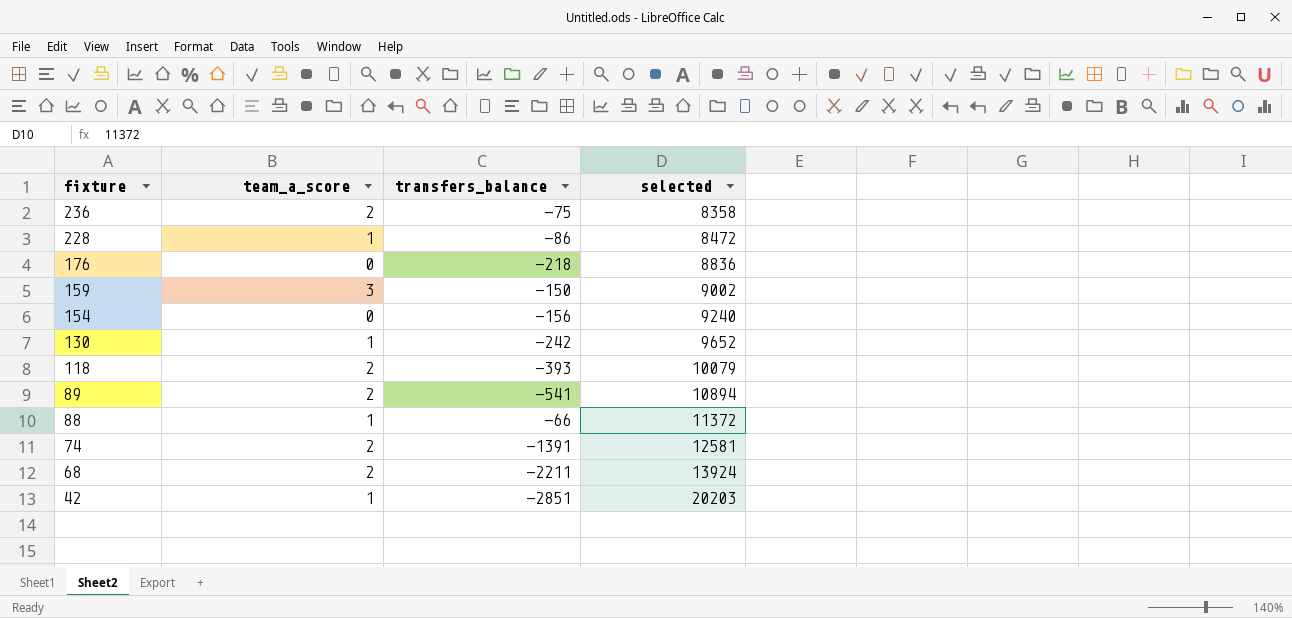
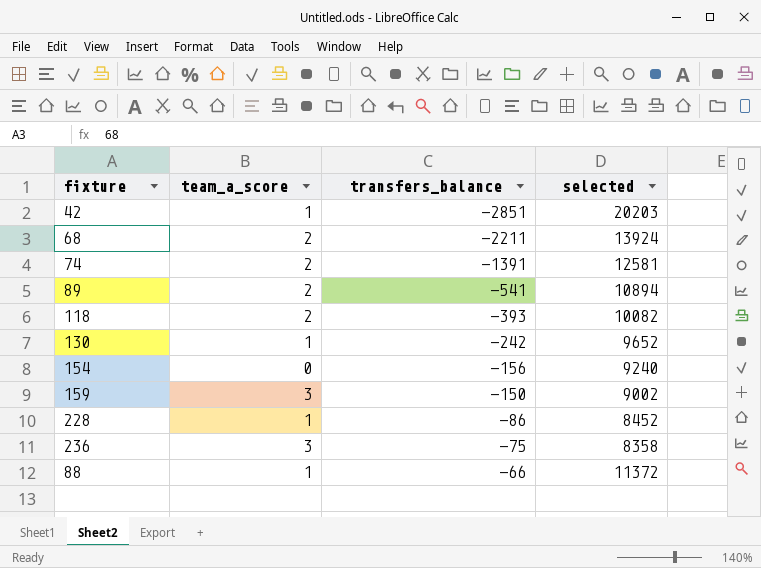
row order: fixture descending -> transfers_balance ascending
row 176: 0 | -218 | 8836 -> none
118 | selected: 10079 -> 10082
228 | selected: 8472 -> 8452
236 | team_a_score: 2 -> 3

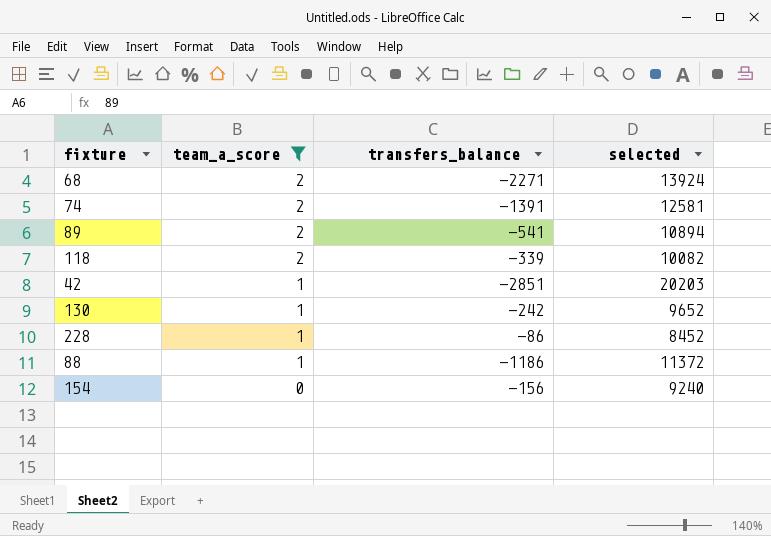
filter: none -> team_a_score != 3
row order: transfers_balance ascending -> team_a_score descending
68 | transfers_balance: -2211 -> -2271
118 | transfers_balance: -393 -> -339
88 | transfers_balance: -66 -> -1186

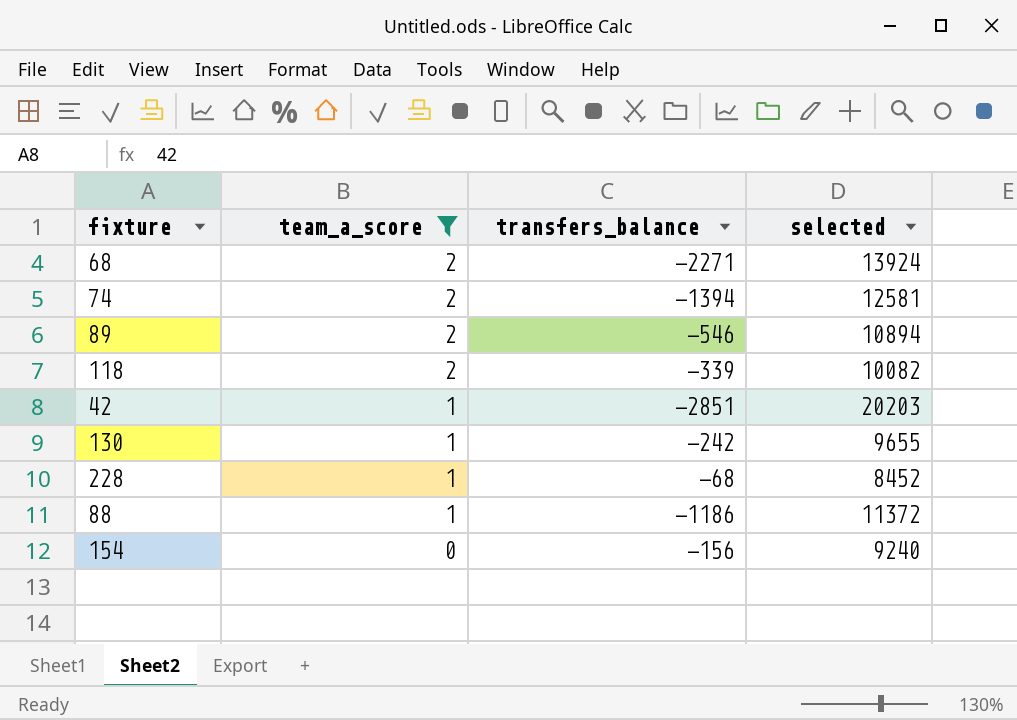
74 | transfers_balance: -1391 -> -1394
89 | transfers_balance: -541 -> -546
130 | selected: 9652 -> 9655
228 | transfers_balance: -86 -> -68

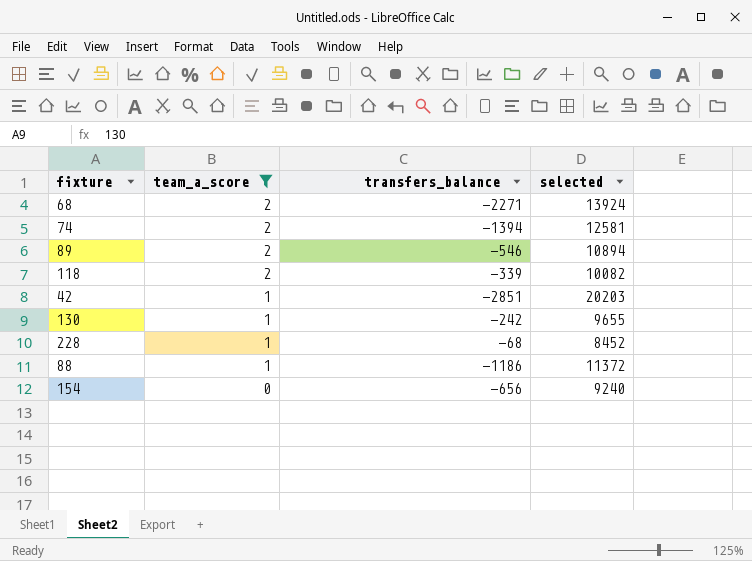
154 | transfers_balance: -156 -> -656

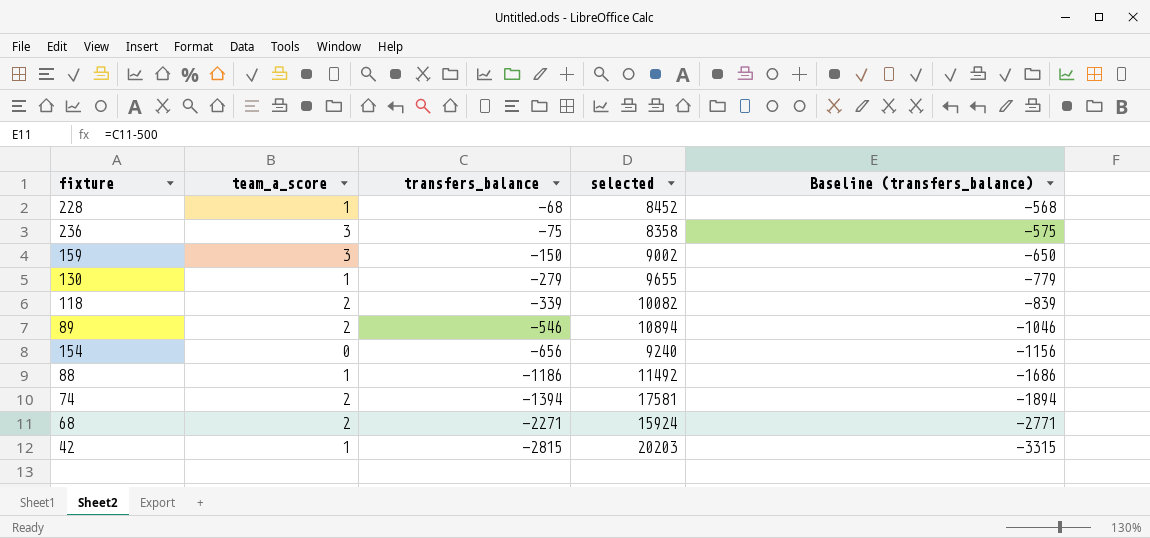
filter: team_a_score != 3 -> none
row order: team_a_score descending -> transfers_balance descending
column Baseline (transfers_balance) | formula: none -> [transfers_balance] - 500
130 | transfers_balance: -242 -> -279
88 | selected: 11372 -> 11492
74 | selected: 12581 -> 17581
68 | selected: 13924 -> 15924
42 | transfers_balance: -2851 -> -2815

